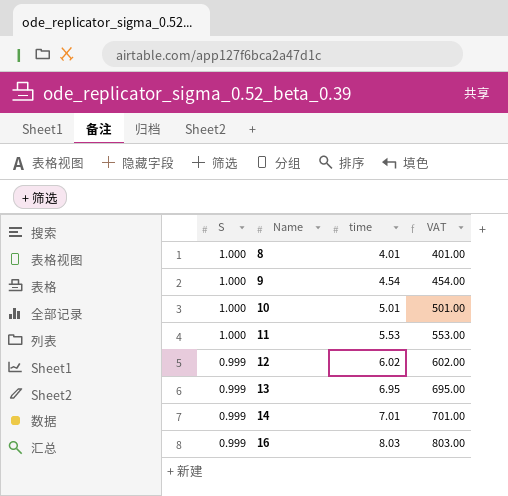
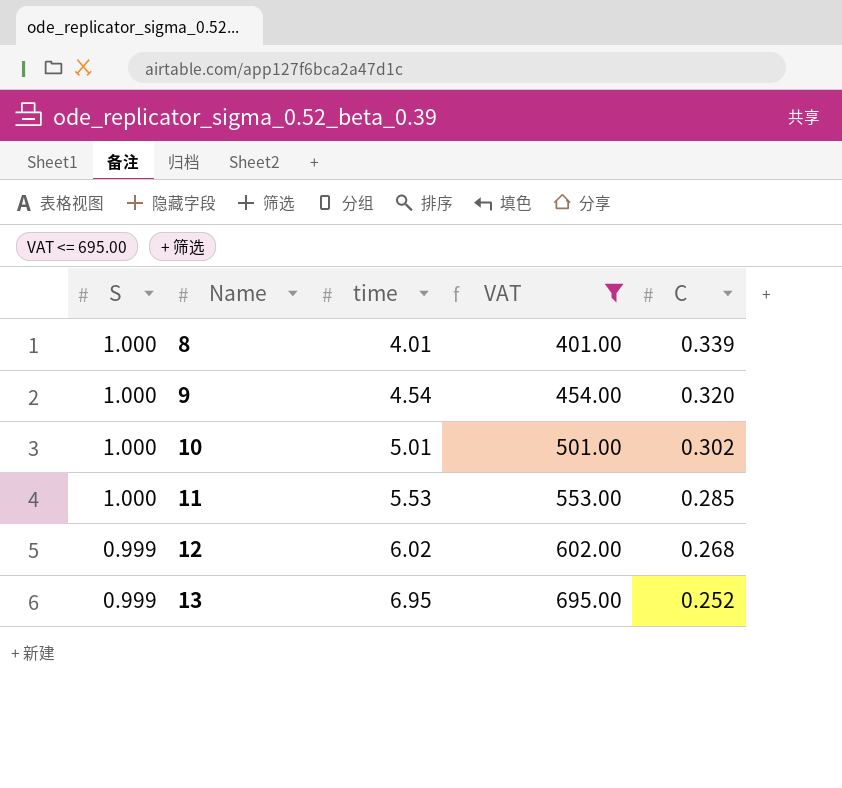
filter: none -> VAT <= 695.00
column C | position: none -> 5

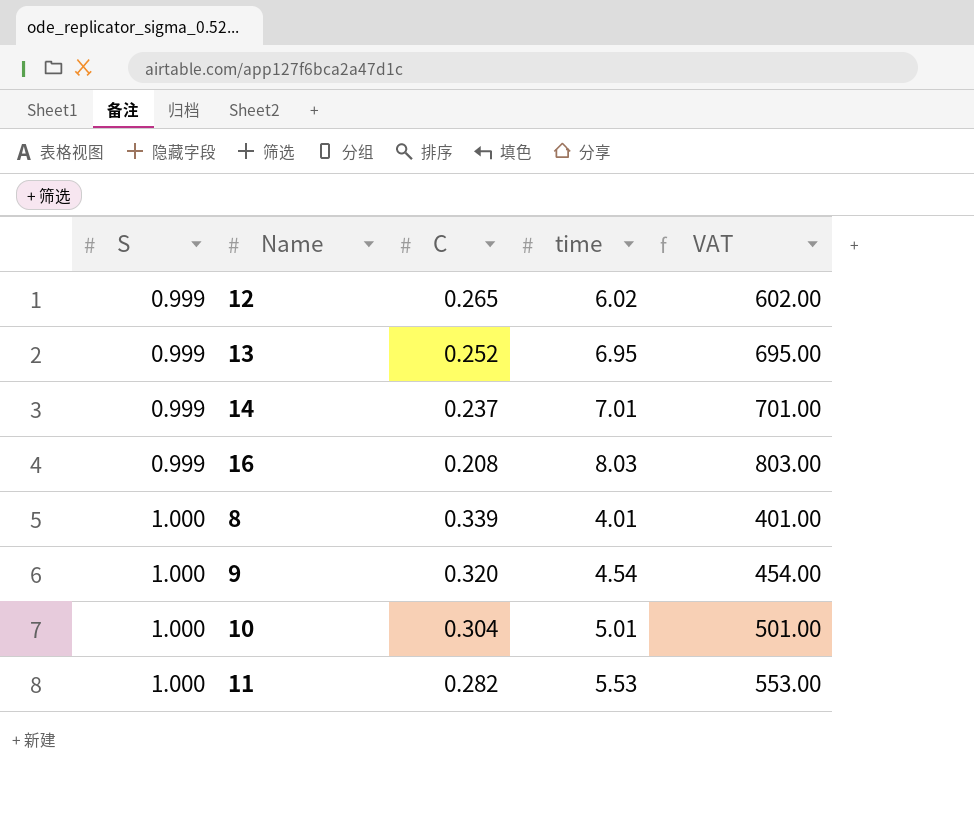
filter: VAT <= 695.00 -> none
row order: S descending -> S ascending
column C | position: 5 -> 3
12 | C: 0.268 -> 0.265
10 | C: 0.302 -> 0.304
11 | C: 0.285 -> 0.282

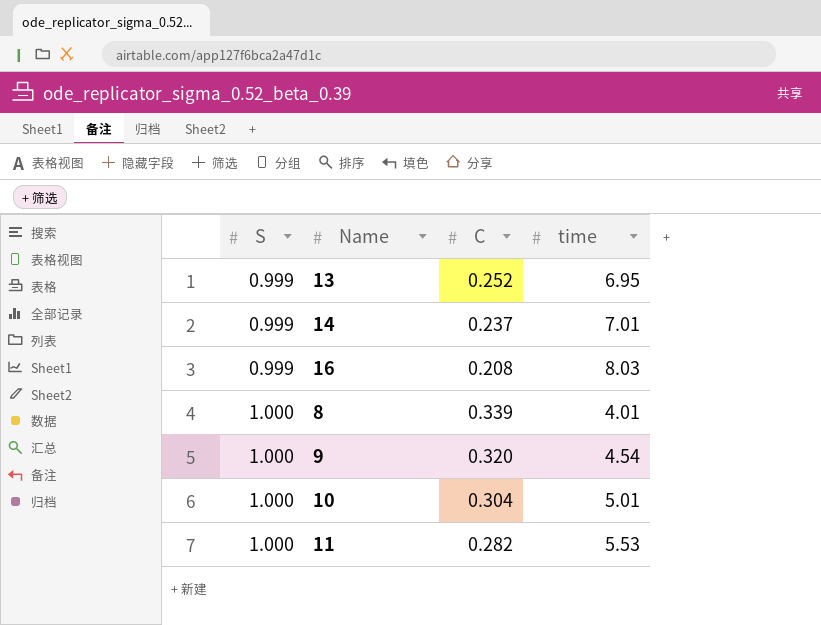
column VAT | formula: [time] * 100 -> none
row 12: 0.999 | 0.265 | 6.02 | 602.00 -> none

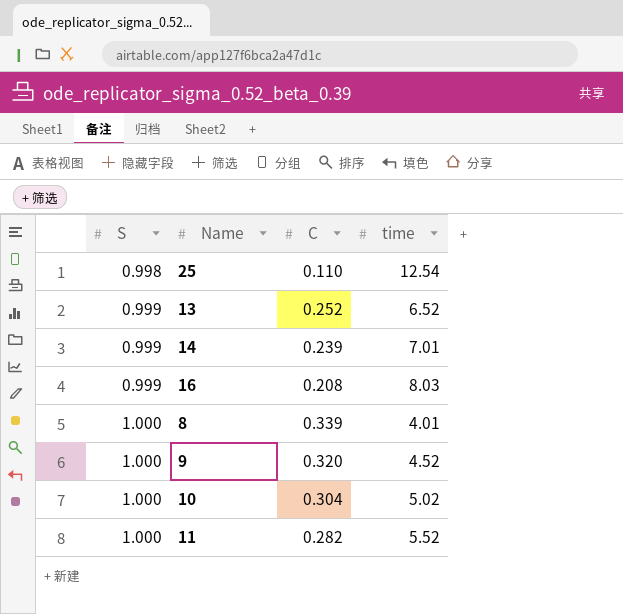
row 25: none -> 0.998 | 0.110 | 12.54
13 | time: 6.95 -> 6.52
14 | C: 0.237 -> 0.239
9 | time: 4.54 -> 4.52
10 | time: 5.01 -> 5.02
11 | time: 5.53 -> 5.52

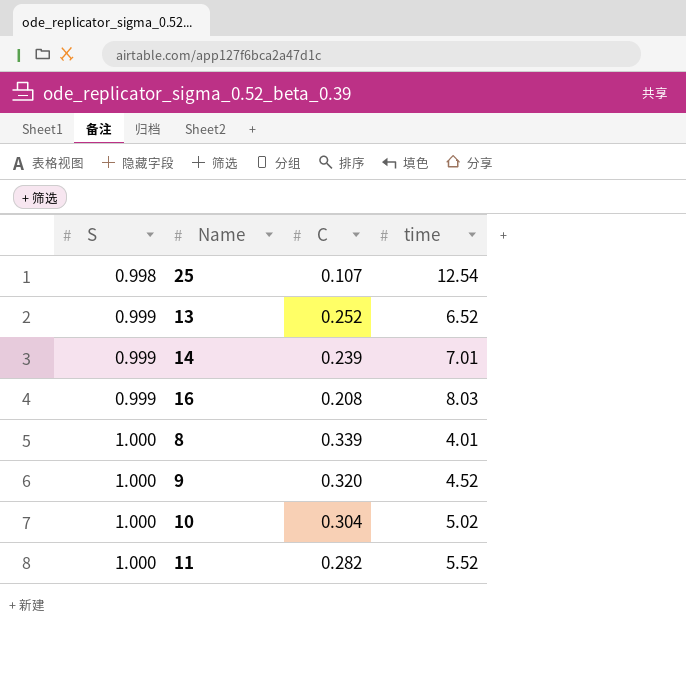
25 | C: 0.110 -> 0.107

